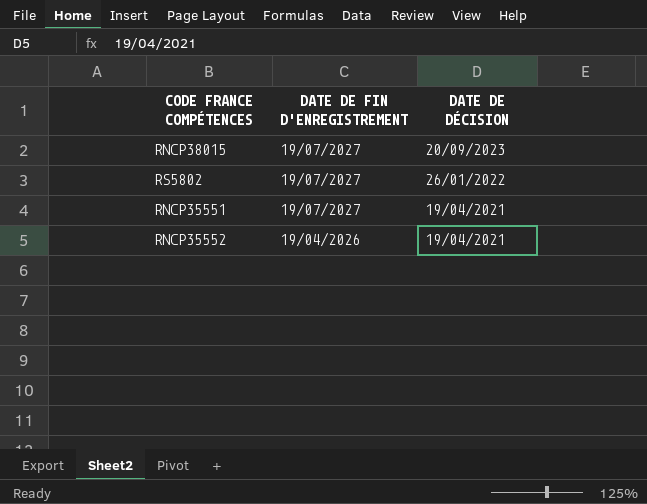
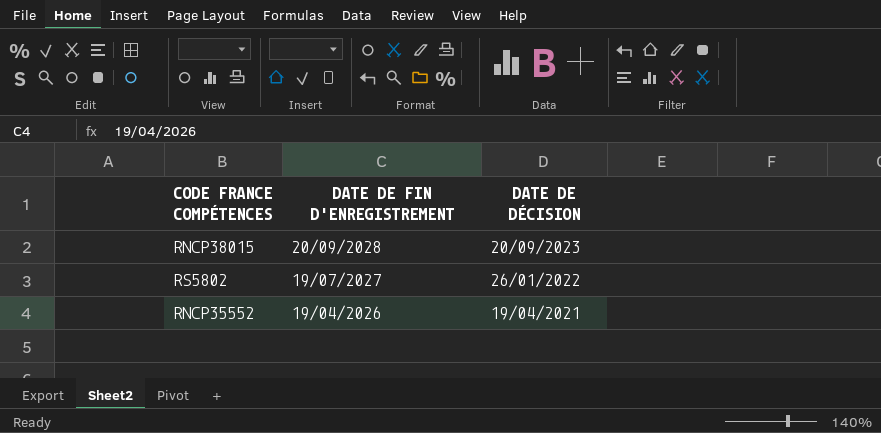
row RNCP35551: 19/07/2027 | 19/04/2021 -> none
RNCP38015 | DATE DE FIN D'ENREGISTREMENT: 19/07/2027 -> 20/09/2028

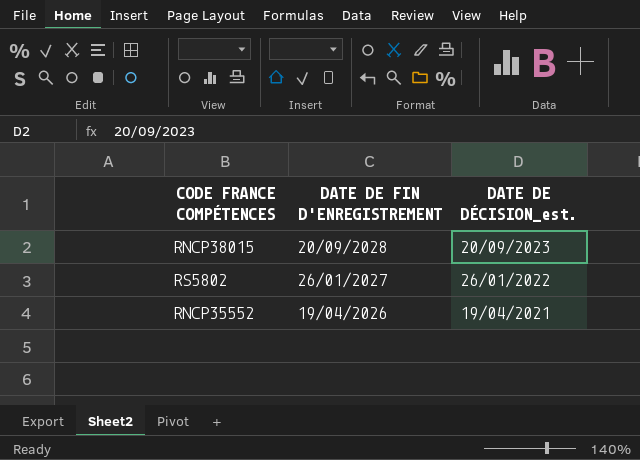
column name: DATE DE DÉCISION -> DATE DE DÉCISION_est.
RS5802 | DATE DE FIN D'ENREGISTREMENT: 19/07/2027 -> 26/01/2027

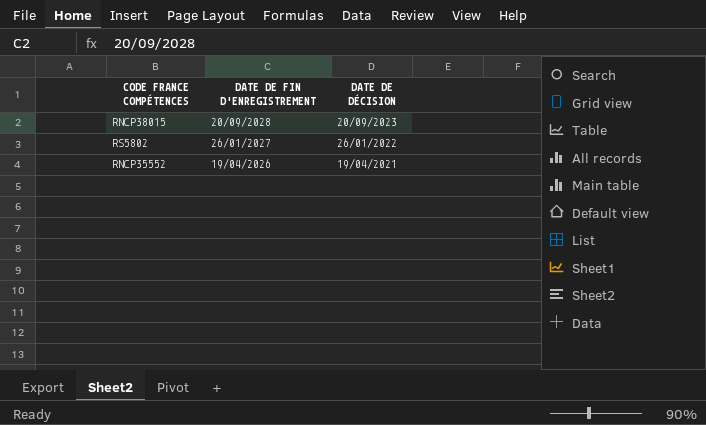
column name: DATE DE DÉCISION_est. -> DATE DE DÉCISION

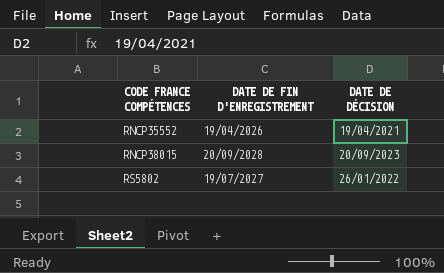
row order: DATE DE FIN D'ENREGISTREMENT descending -> CODE FRANCE COMPÉTENCES ascending
RS5802 | DATE DE FIN D'ENREGISTREMENT: 26/01/2027 -> 19/07/2027

